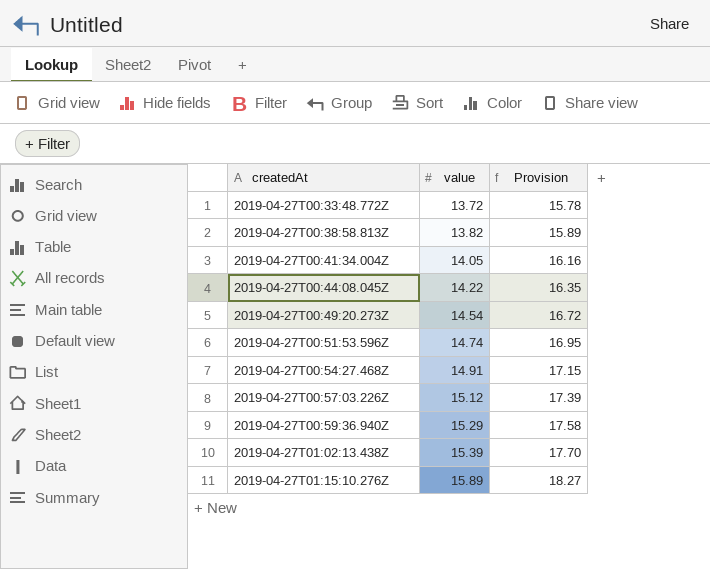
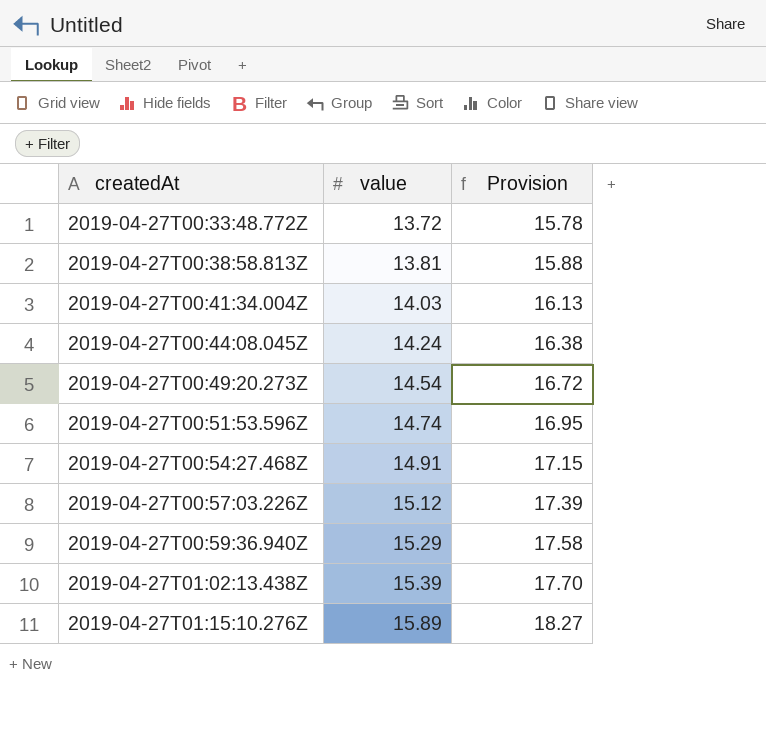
2019-04-27T00:38:58.813Z | value: 13.82 -> 13.81
2019-04-27T00:38:58.813Z | Provision: 15.89 -> 15.88
2019-04-27T00:41:34.004Z | value: 14.05 -> 14.03
2019-04-27T00:41:34.004Z | Provision: 16.16 -> 16.13
2019-04-27T00:44:08.045Z | value: 14.22 -> 14.24
2019-04-27T00:44:08.045Z | Provision: 16.35 -> 16.38

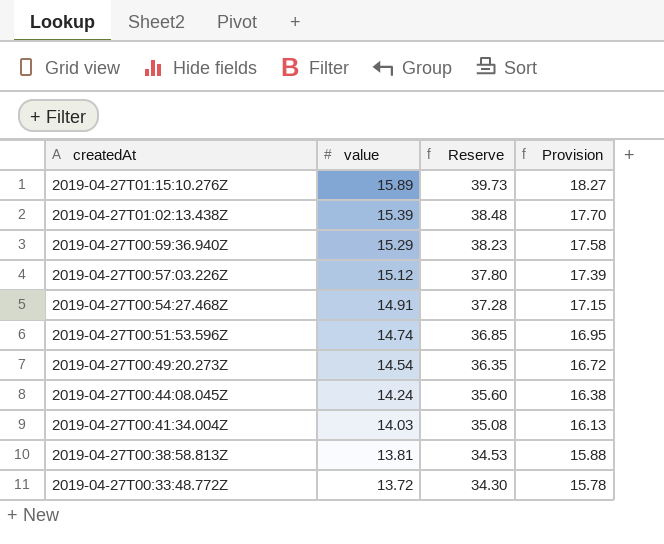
row order: createdAt ascending -> createdAt descending
column Reserve | formula: none -> [value] * 2.5

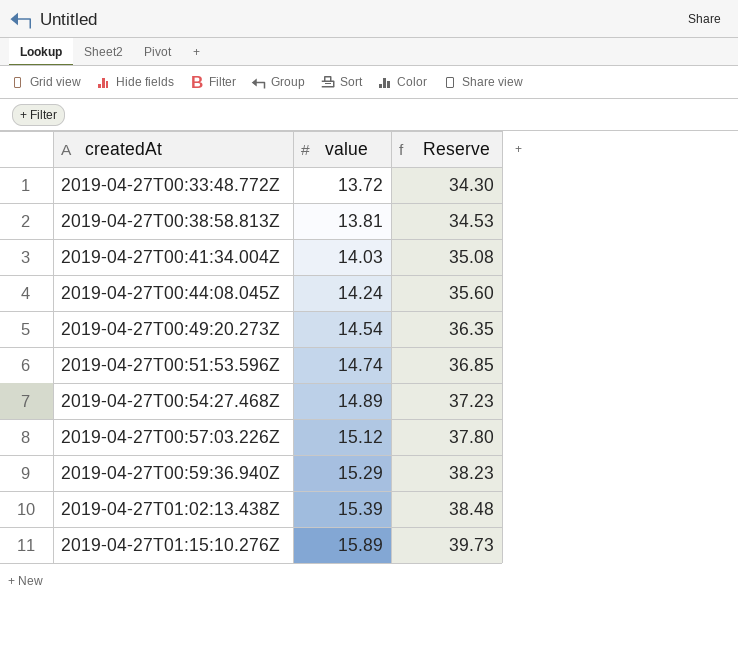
row order: createdAt descending -> createdAt ascending
column Provision | formula: [value] * 1.15 -> none
2019-04-27T00:54:27.468Z | value: 14.91 -> 14.89
2019-04-27T00:54:27.468Z | Reserve: 37.28 -> 37.23

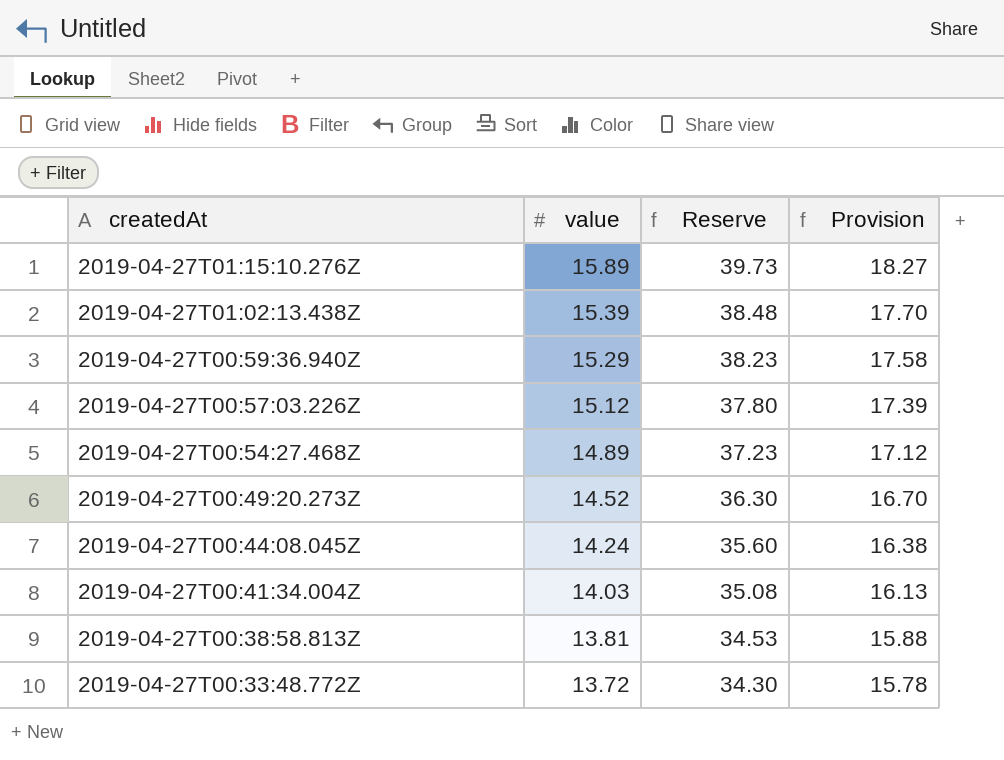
row order: createdAt ascending -> createdAt descending
column Provision | formula: none -> [value] * 1.15
row 2019-04-27T00:51:53.596Z: 14.74 | 36.85 -> none
2019-04-27T00:49:20.273Z | value: 14.54 -> 14.52
2019-04-27T00:49:20.273Z | Reserve: 36.35 -> 36.30

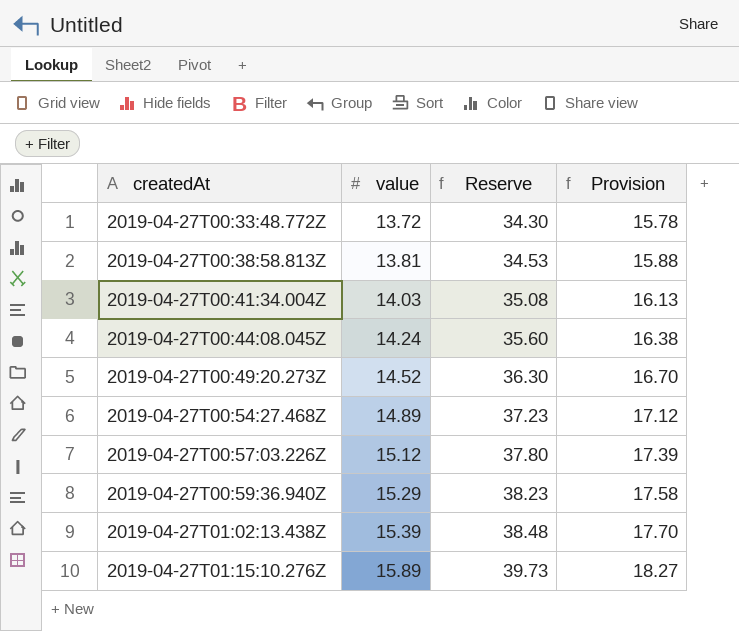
row order: createdAt descending -> createdAt ascending

